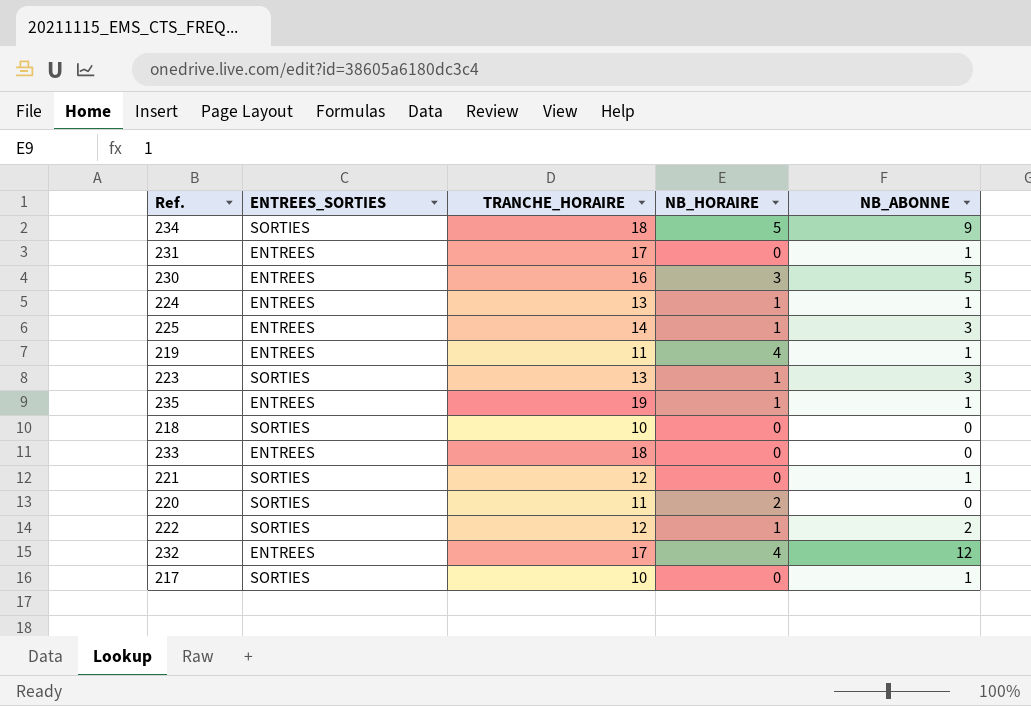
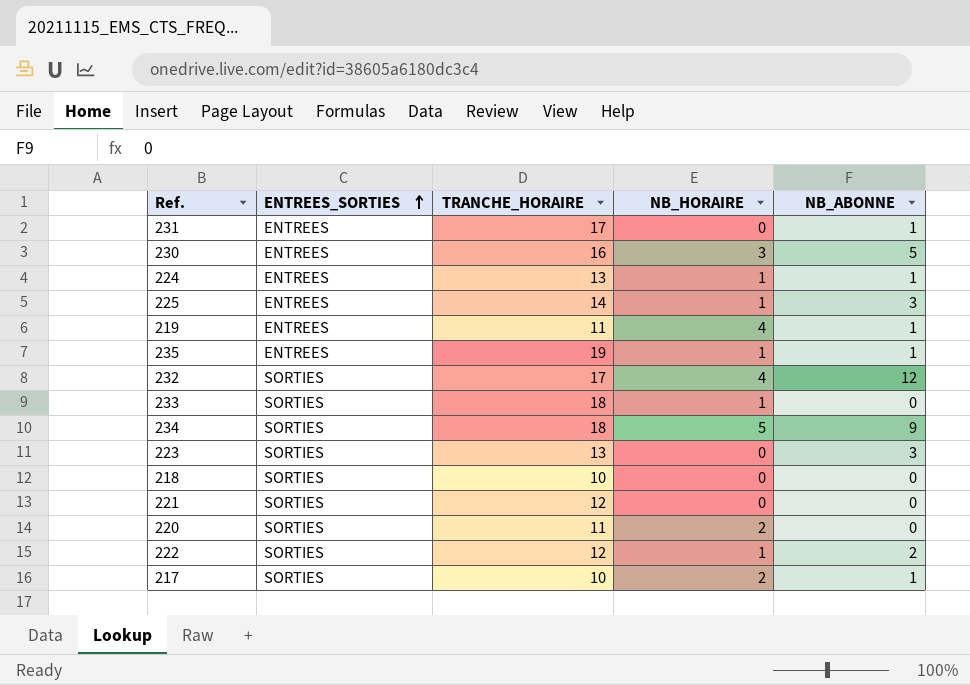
row order: none -> ENTREES_SORTIES ascending
232 | ENTREES_SORTIES: ENTREES -> SORTIES
233 | ENTREES_SORTIES: ENTREES -> SORTIES
233 | NB_HORAIRE: 0 -> 1
223 | NB_HORAIRE: 1 -> 0
221 | NB_ABONNE: 1 -> 0
217 | NB_HORAIRE: 0 -> 2

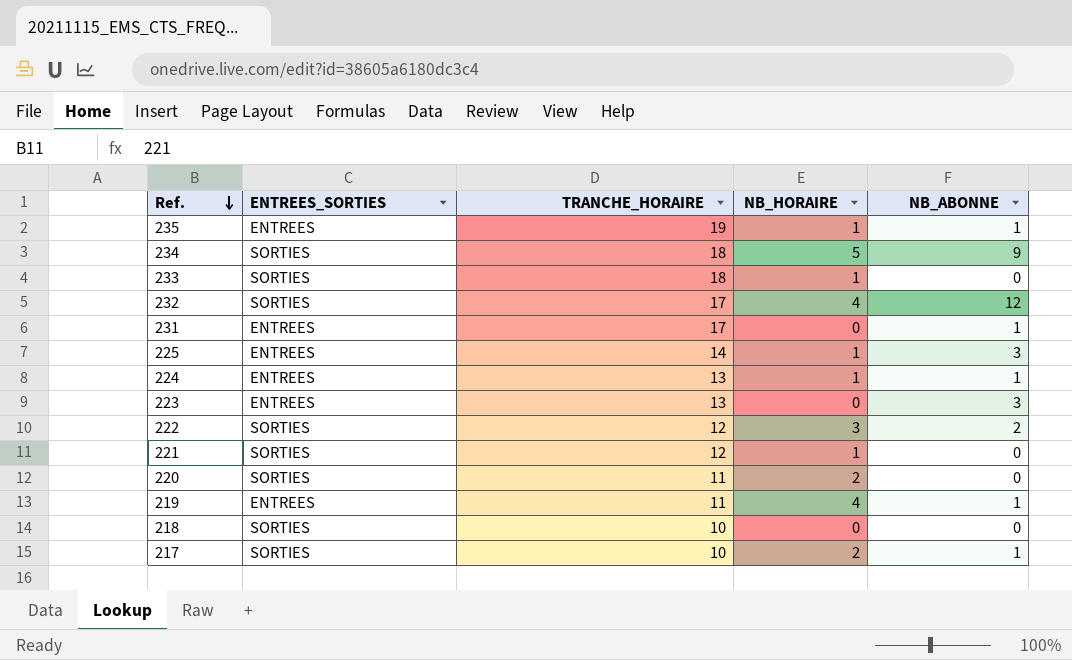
row order: ENTREES_SORTIES ascending -> Ref. descending
row 230: ENTREES | 16 | 3 | 5 -> none
223 | ENTREES_SORTIES: SORTIES -> ENTREES
222 | NB_HORAIRE: 1 -> 3
221 | NB_HORAIRE: 0 -> 1

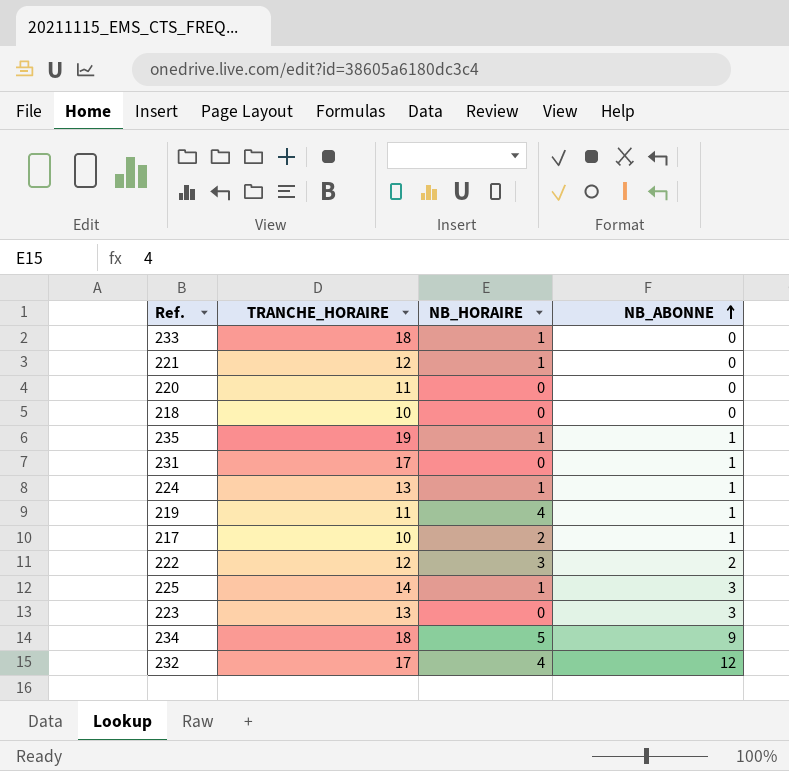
row order: Ref. descending -> NB_ABONNE ascending
column ENTREES_SORTIES | position: 2 -> none
220 | NB_HORAIRE: 2 -> 0

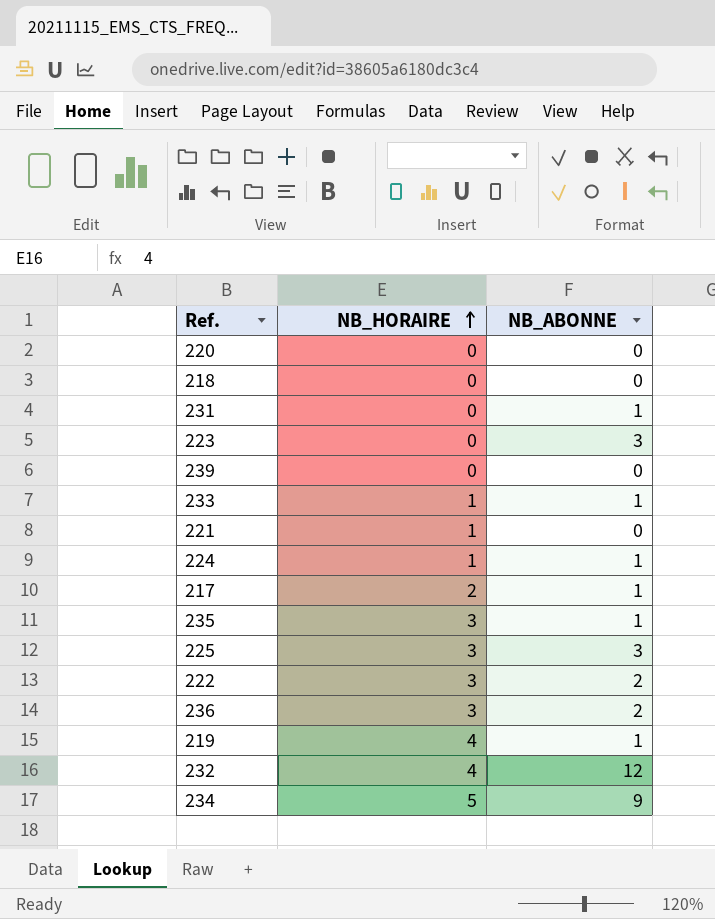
row order: NB_ABONNE ascending -> NB_HORAIRE ascending
column TRANCHE_HORAIRE | position: 2 -> none
row 239: none -> 0 | 0
233 | NB_ABONNE: 0 -> 1
235 | NB_HORAIRE: 1 -> 3
225 | NB_HORAIRE: 1 -> 3
row 236: none -> 3 | 2

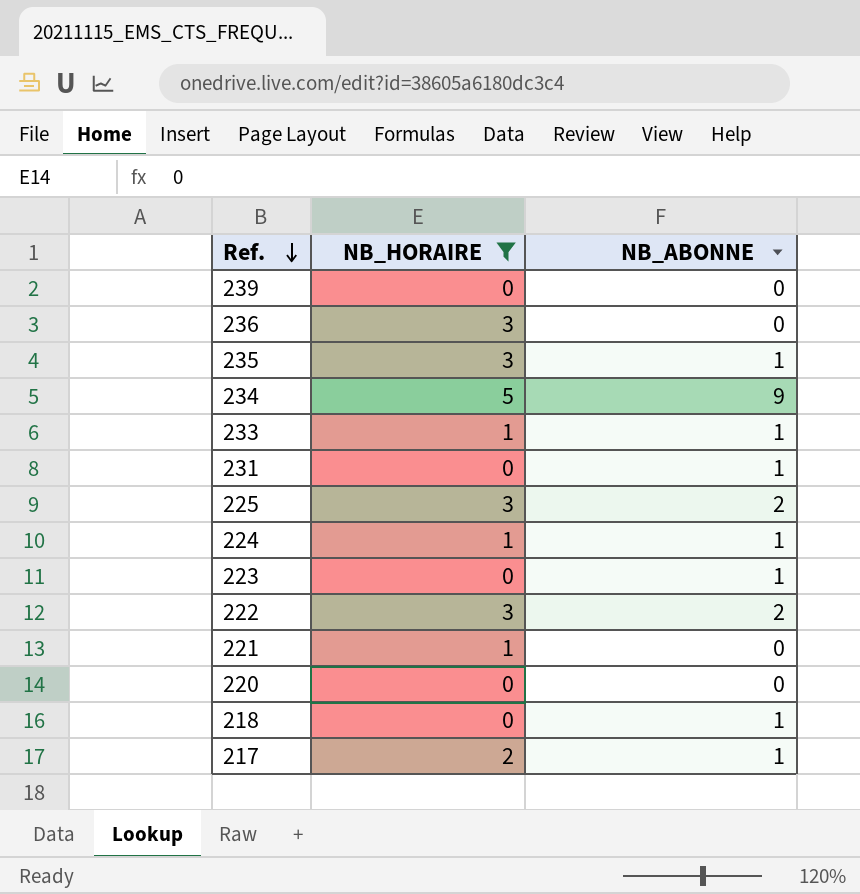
filter: none -> NB_HORAIRE != 4
row order: NB_HORAIRE ascending -> Ref. descending
236 | NB_ABONNE: 2 -> 0
225 | NB_ABONNE: 3 -> 2
223 | NB_ABONNE: 3 -> 1
218 | NB_ABONNE: 0 -> 1

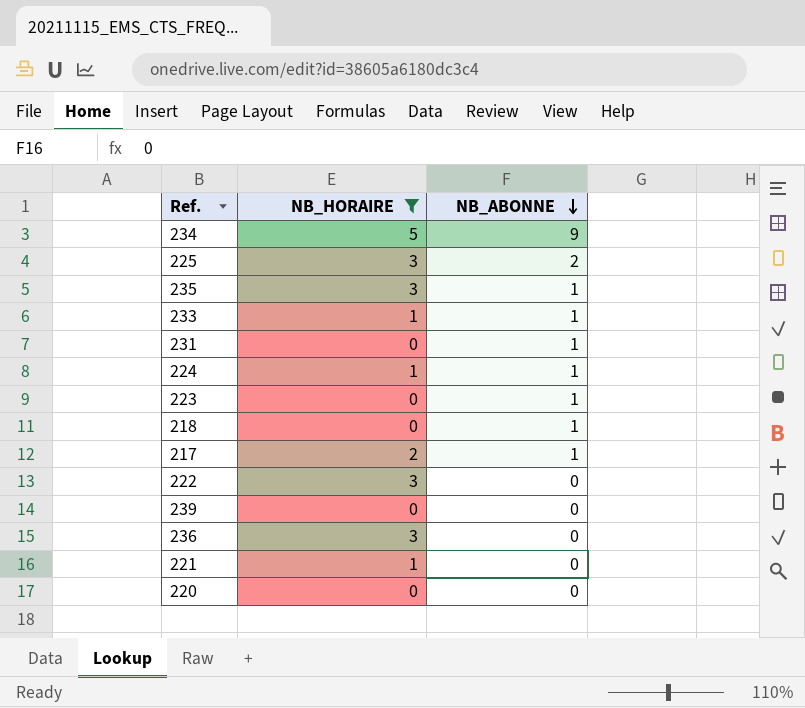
row order: Ref. descending -> NB_ABONNE descending
222 | NB_ABONNE: 2 -> 0

